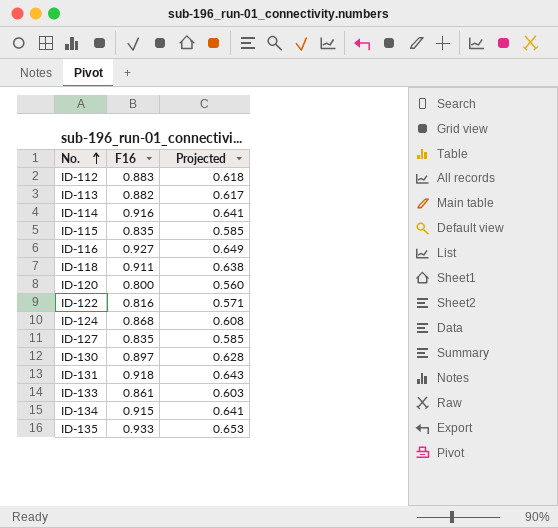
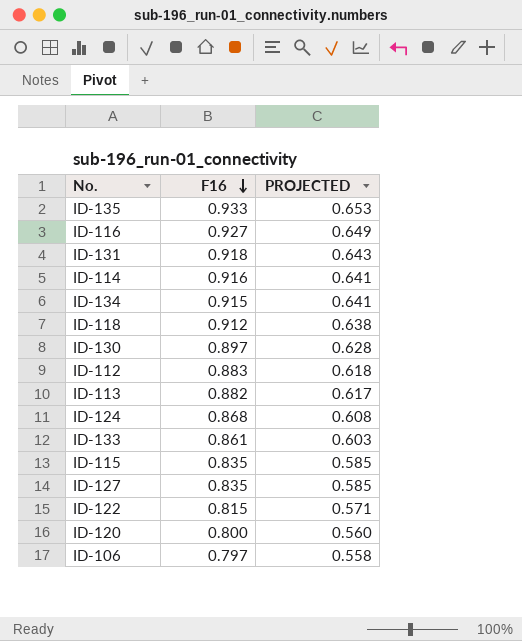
row order: No. ascending -> F16 descending
column name: Projected -> PROJECTED
ID-118 | F16: 0.911 -> 0.912
ID-122 | F16: 0.816 -> 0.815
row ID-106: none -> 0.797 | 0.558

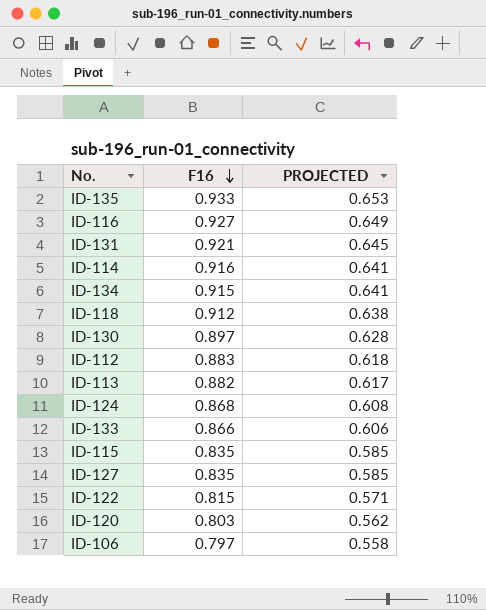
ID-131 | F16: 0.918 -> 0.921
ID-131 | PROJECTED: 0.643 -> 0.645
ID-133 | F16: 0.861 -> 0.866
ID-133 | PROJECTED: 0.603 -> 0.606
ID-120 | F16: 0.800 -> 0.803
ID-120 | PROJECTED: 0.560 -> 0.562

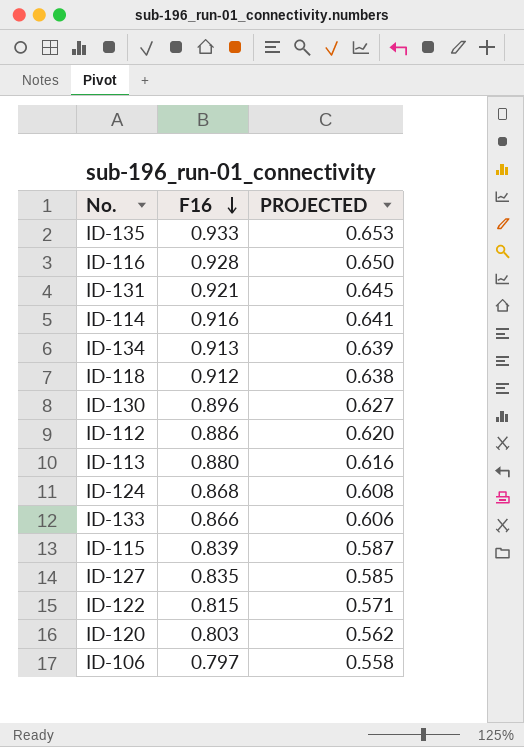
ID-116 | F16: 0.927 -> 0.928
ID-116 | PROJECTED: 0.649 -> 0.650
ID-134 | F16: 0.915 -> 0.913
ID-134 | PROJECTED: 0.641 -> 0.639
ID-130 | F16: 0.897 -> 0.896
ID-130 | PROJECTED: 0.628 -> 0.627
ID-112 | F16: 0.883 -> 0.886
ID-112 | PROJECTED: 0.618 -> 0.620
ID-113 | F16: 0.882 -> 0.880
ID-113 | PROJECTED: 0.617 -> 0.616
ID-115 | F16: 0.835 -> 0.839
ID-115 | PROJECTED: 0.585 -> 0.587

